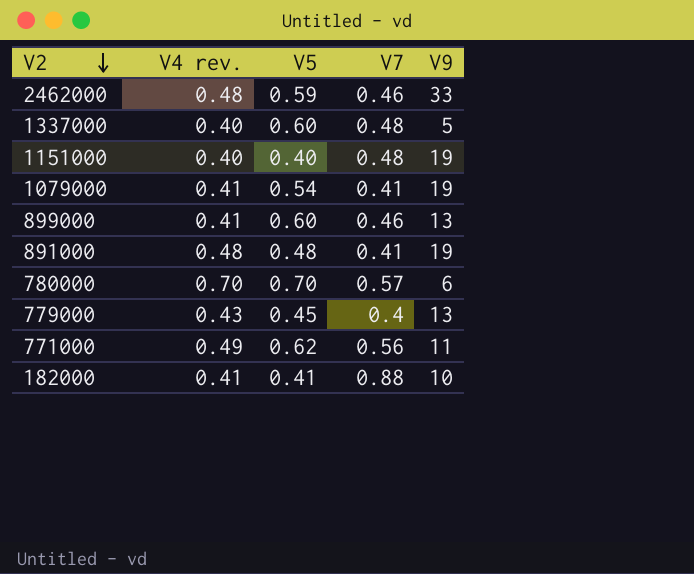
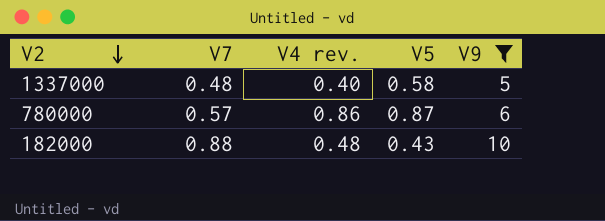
filter: none -> V9 <= 10
column V7 | position: 4 -> 2
1337000 | V5: 0.60 -> 0.58
780000 | V4 rev.: 0.70 -> 0.86
780000 | V5: 0.70 -> 0.87
182000 | V4 rev.: 0.41 -> 0.48
182000 | V5: 0.41 -> 0.43

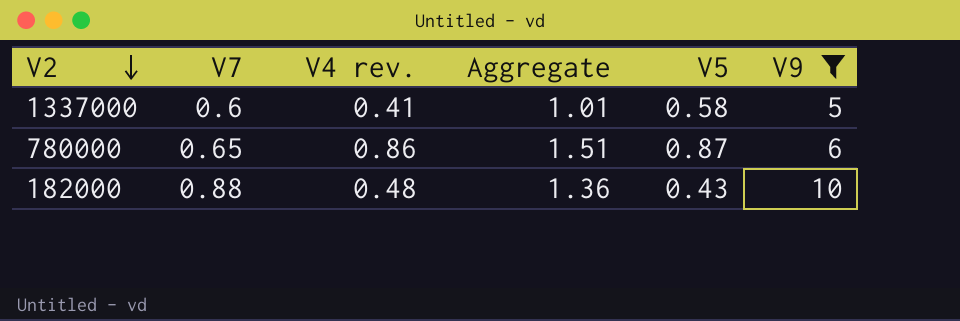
column Aggregate | formula: none -> [V7] + [V4 rev.]
1337000 | V7: 0.48 -> 0.6
1337000 | V4 rev.: 0.40 -> 0.41
780000 | V7: 0.57 -> 0.65

